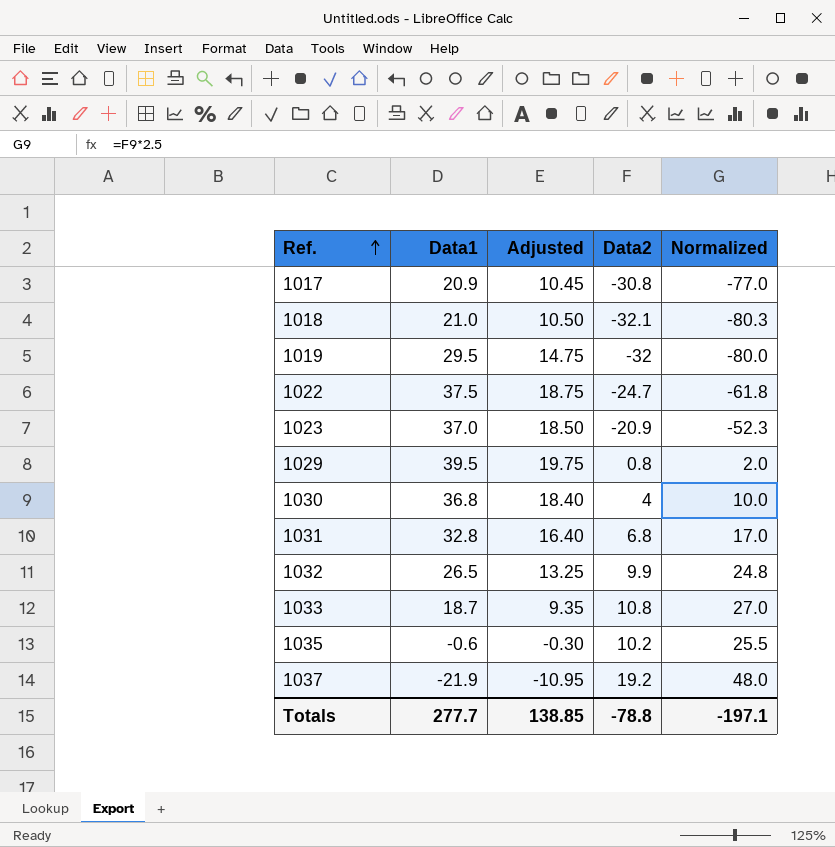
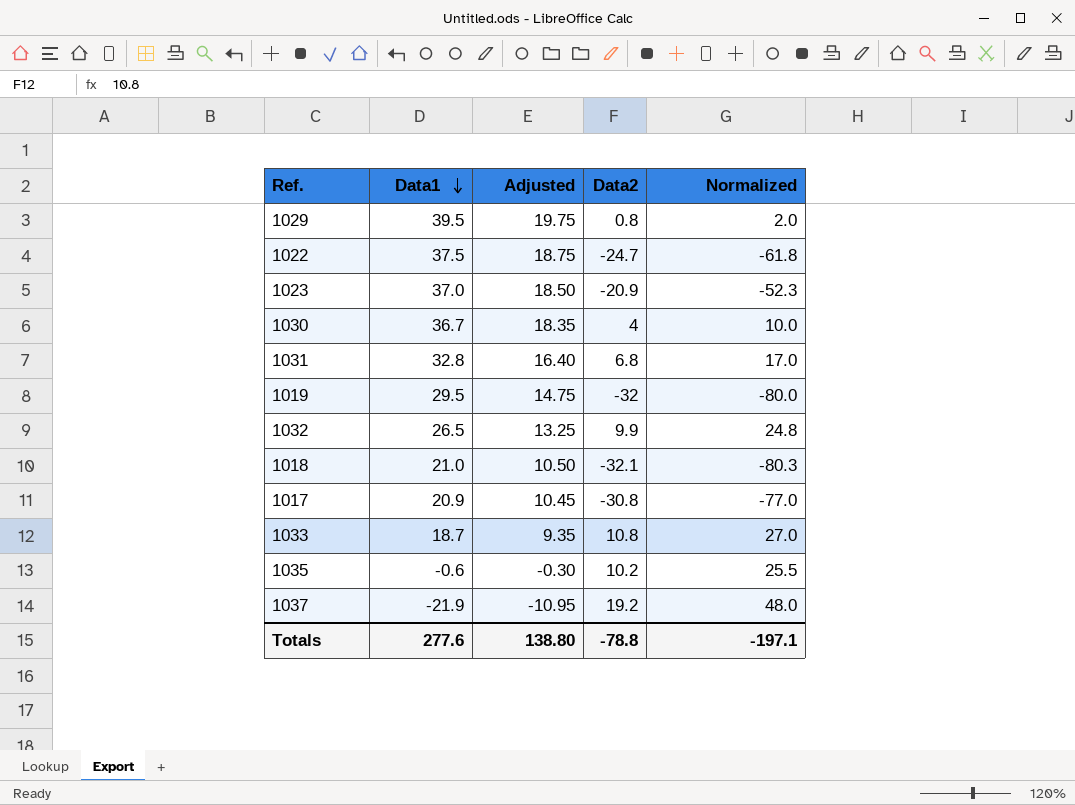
row order: Ref. ascending -> Data1 descending
1030 | Data1: 36.8 -> 36.7
1030 | Adjusted: 18.40 -> 18.35
Totals | Data1: 277.7 -> 277.6
Totals | Adjusted: 138.85 -> 138.80

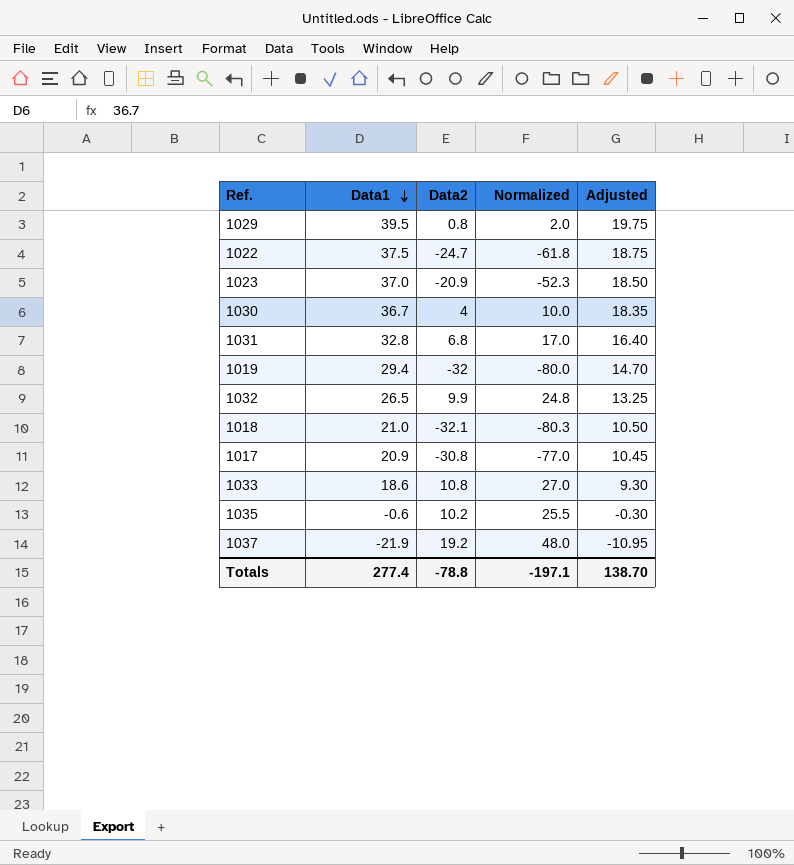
column Adjusted | position: 3 -> 5
1019 | Data1: 29.5 -> 29.4
1019 | Adjusted: 14.75 -> 14.70
1033 | Data1: 18.7 -> 18.6
1033 | Adjusted: 9.35 -> 9.30
Totals | Data1: 277.6 -> 277.4
Totals | Adjusted: 138.80 -> 138.70

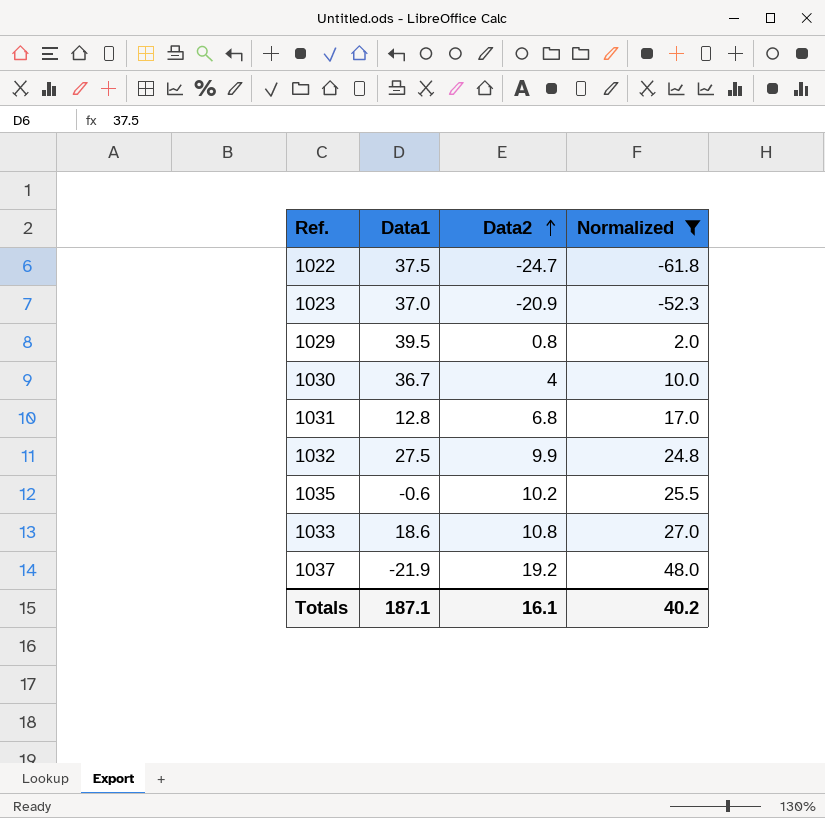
filter: none -> Normalized >= -61.8
row order: Data1 descending -> Data2 ascending
column Adjusted | formula: [Data1] * 0.5 -> none
1031 | Data1: 32.8 -> 12.8
1032 | Data1: 26.5 -> 27.5
Totals | Data1: 277.4 -> 187.1
Totals | Data2: -78.8 -> 16.1
Totals | Normalized: -197.1 -> 40.2

